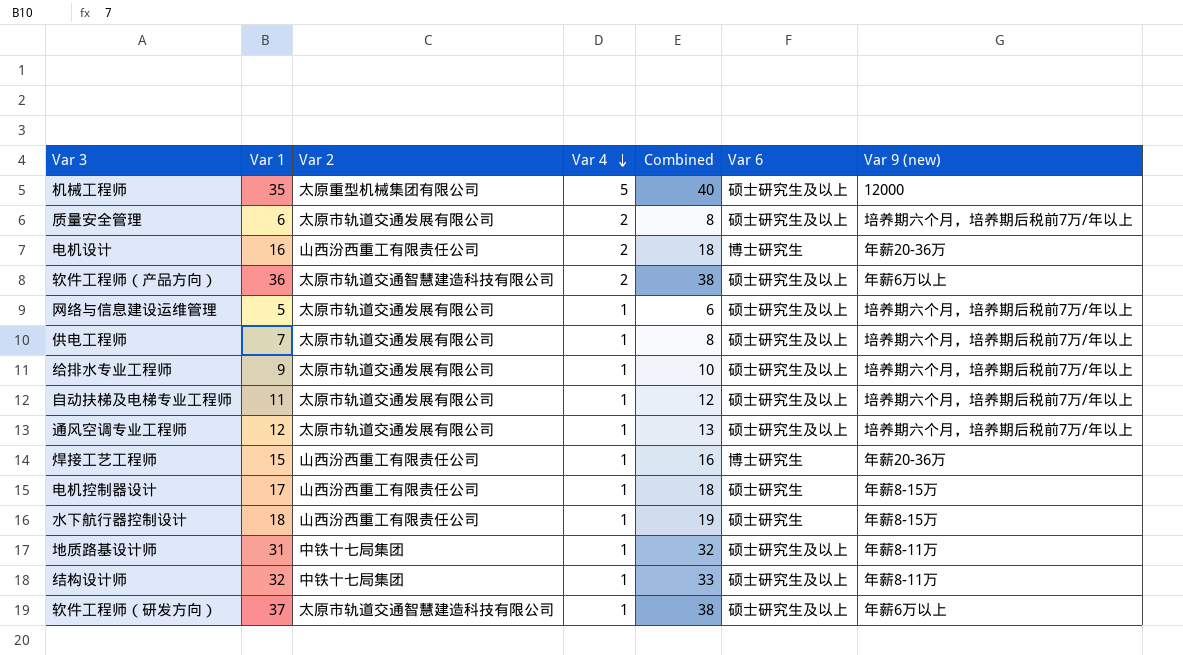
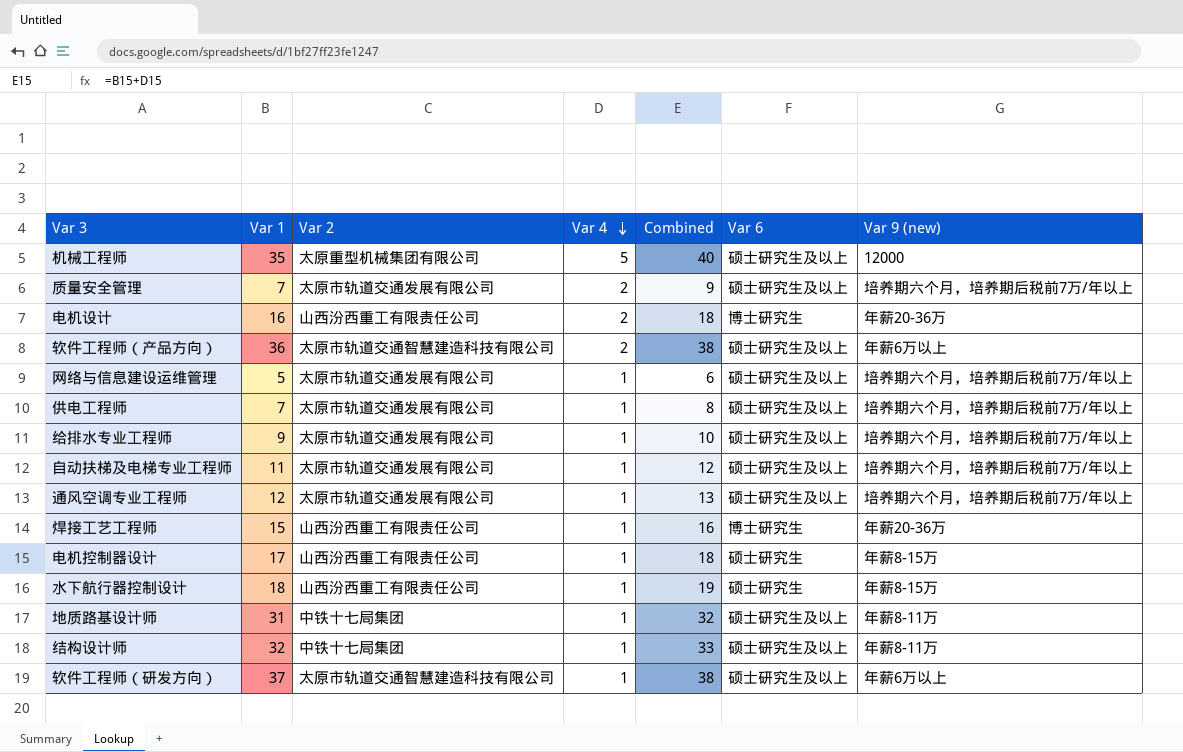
质量安全管理 | Var 1: 6 -> 7
质量安全管理 | Combined: 8 -> 9

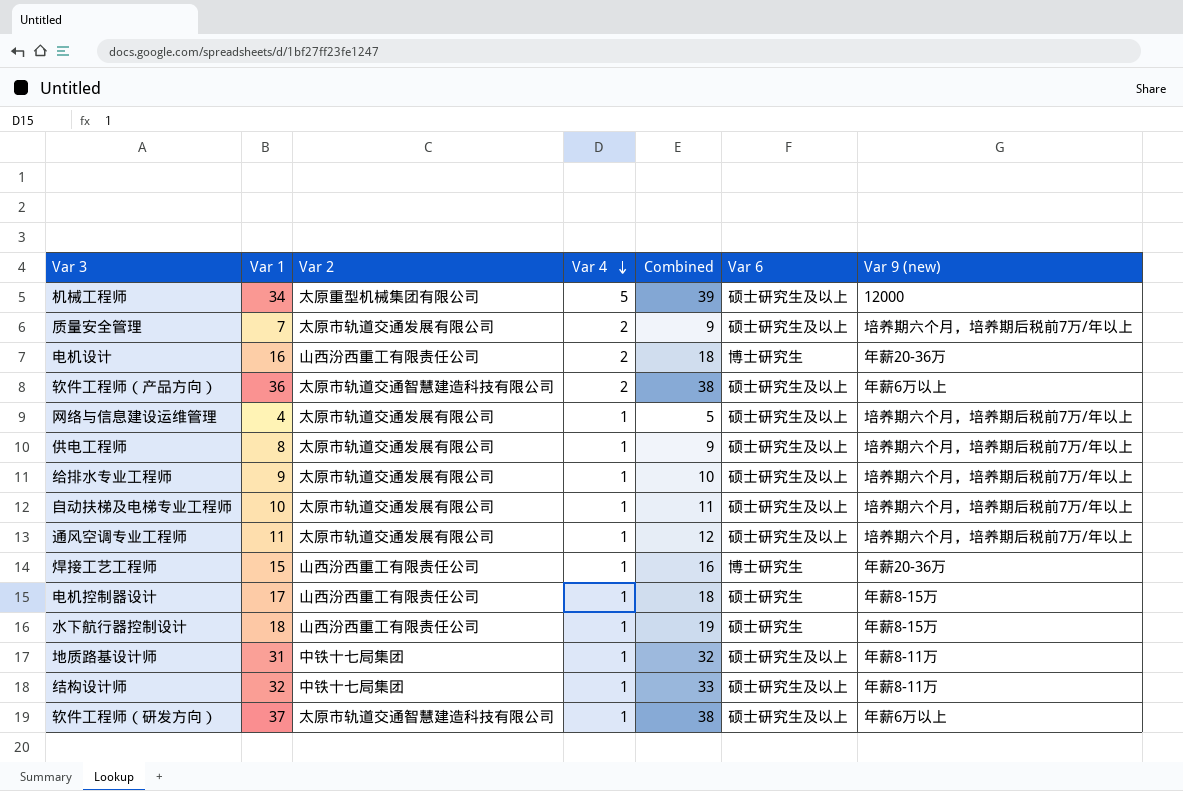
机械工程师 | Var 1: 35 -> 34
机械工程师 | Combined: 40 -> 39
网络与信息建设运维管理 | Var 1: 5 -> 4
网络与信息建设运维管理 | Combined: 6 -> 5
供电工程师 | Var 1: 7 -> 8
供电工程师 | Combined: 8 -> 9
自动扶梯及电梯专业工程师 | Var 1: 11 -> 10
自动扶梯及电梯专业工程师 | Combined: 12 -> 11
通风空调专业工程师 | Var 1: 12 -> 11
通风空调专业工程师 | Combined: 13 -> 12

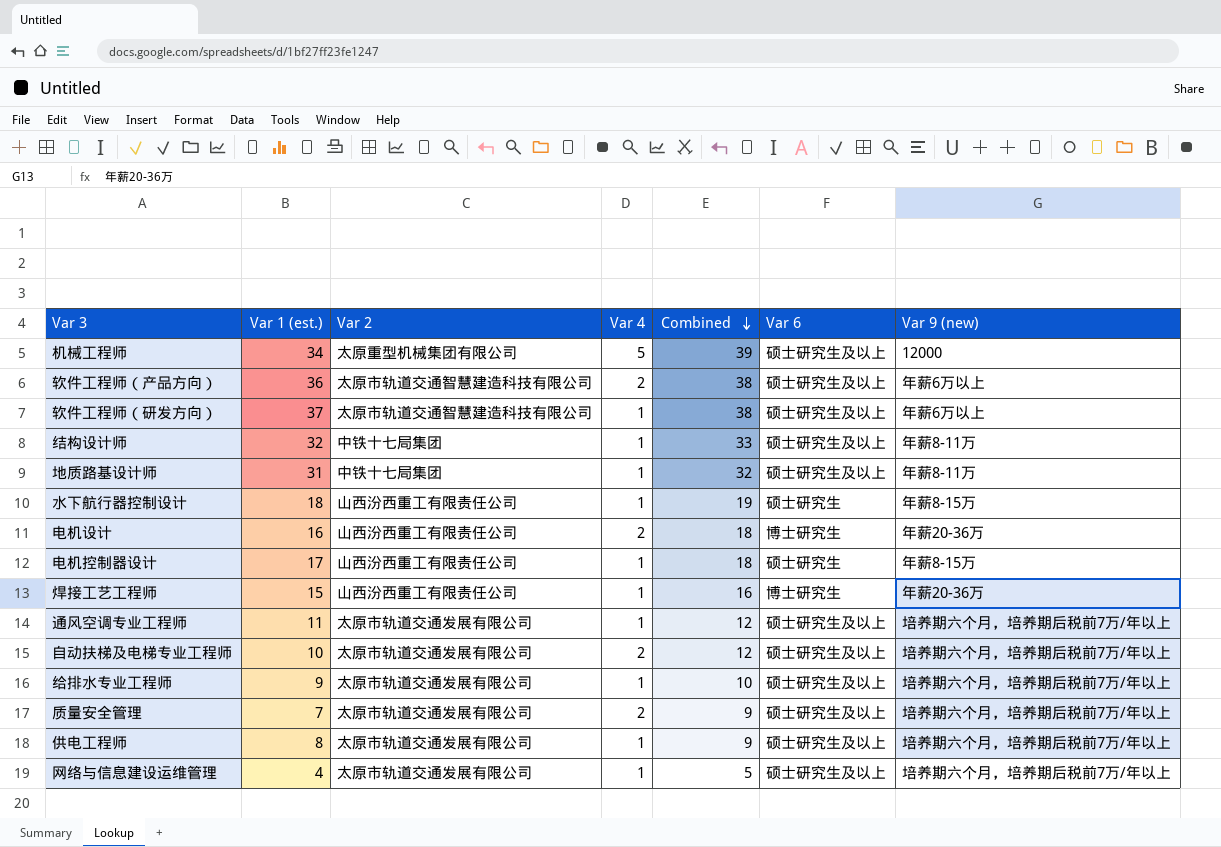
row order: Var 4 descending -> Combined descending
column name: Var 1 -> Var 1 (est.)
自动扶梯及电梯专业工程师 | Var 4: 1 -> 2
自动扶梯及电梯专业工程师 | Combined: 11 -> 12

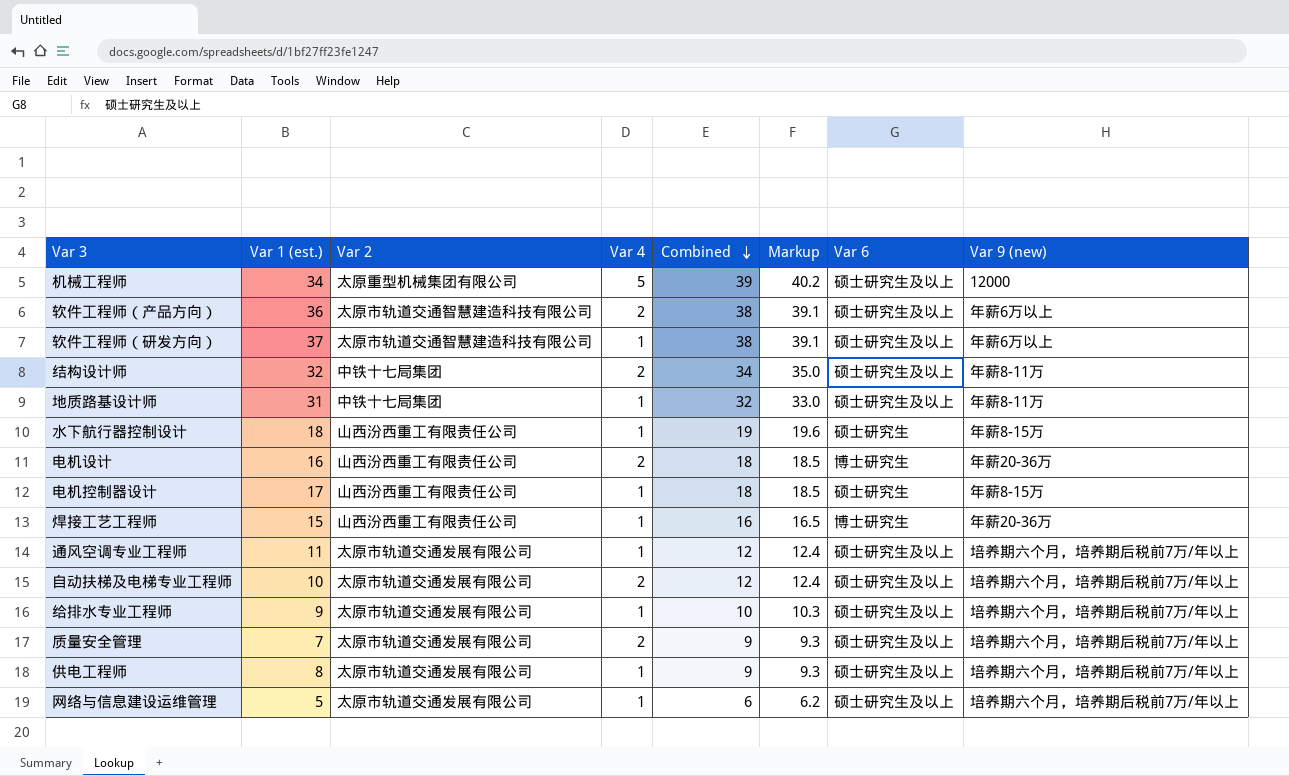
column Markup | formula: none -> [Combined] * 1.03
结构设计师 | Var 4: 1 -> 2
结构设计师 | Combined: 33 -> 34
网络与信息建设运维管理 | Var 1 (est.): 4 -> 5
网络与信息建设运维管理 | Combined: 5 -> 6

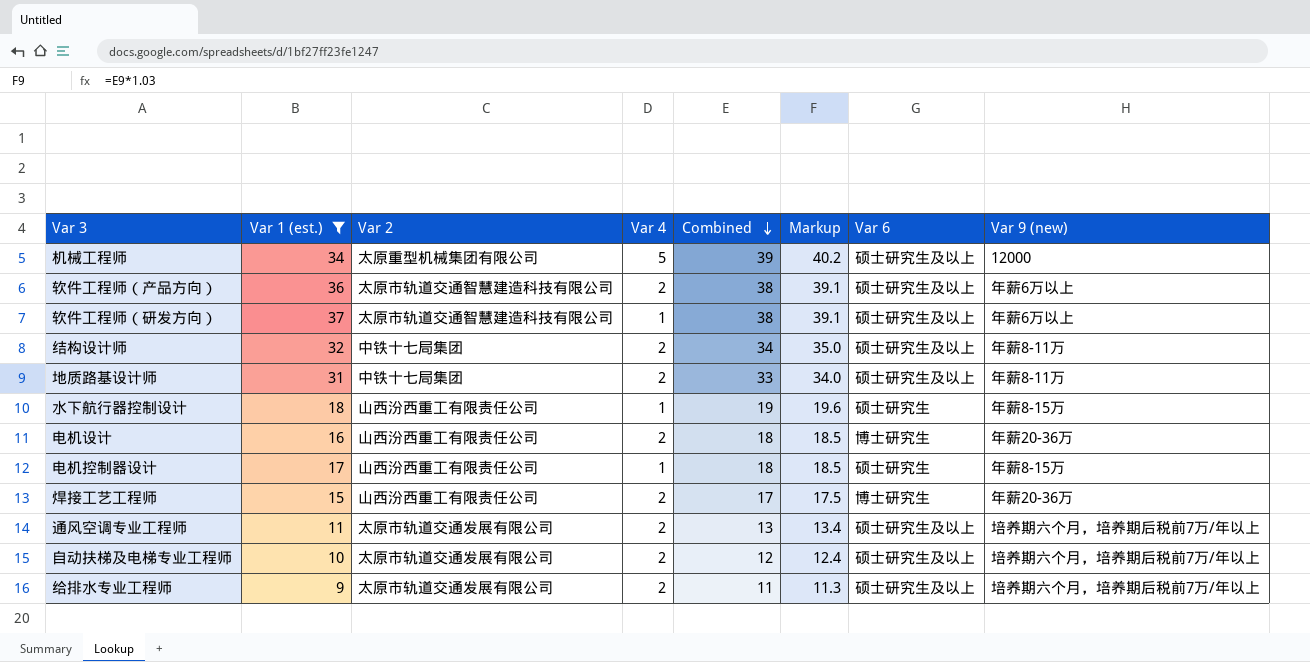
filter: none -> Var 1 (est.) >= 9
地质路基设计师 | Var 4: 1 -> 2
地质路基设计师 | Combined: 32 -> 33
地质路基设计师 | Markup: 33.0 -> 34.0
焊接工艺工程师 | Var 4: 1 -> 2
焊接工艺工程师 | Combined: 16 -> 17
焊接工艺工程师 | Markup: 16.5 -> 17.5
通风空调专业工程师 | Var 4: 1 -> 2
通风空调专业工程师 | Combined: 12 -> 13
通风空调专业工程师 | Markup: 12.4 -> 13.4
给排水专业工程师 | Var 4: 1 -> 2
给排水专业工程师 | Combined: 10 -> 11
给排水专业工程师 | Markup: 10.3 -> 11.3

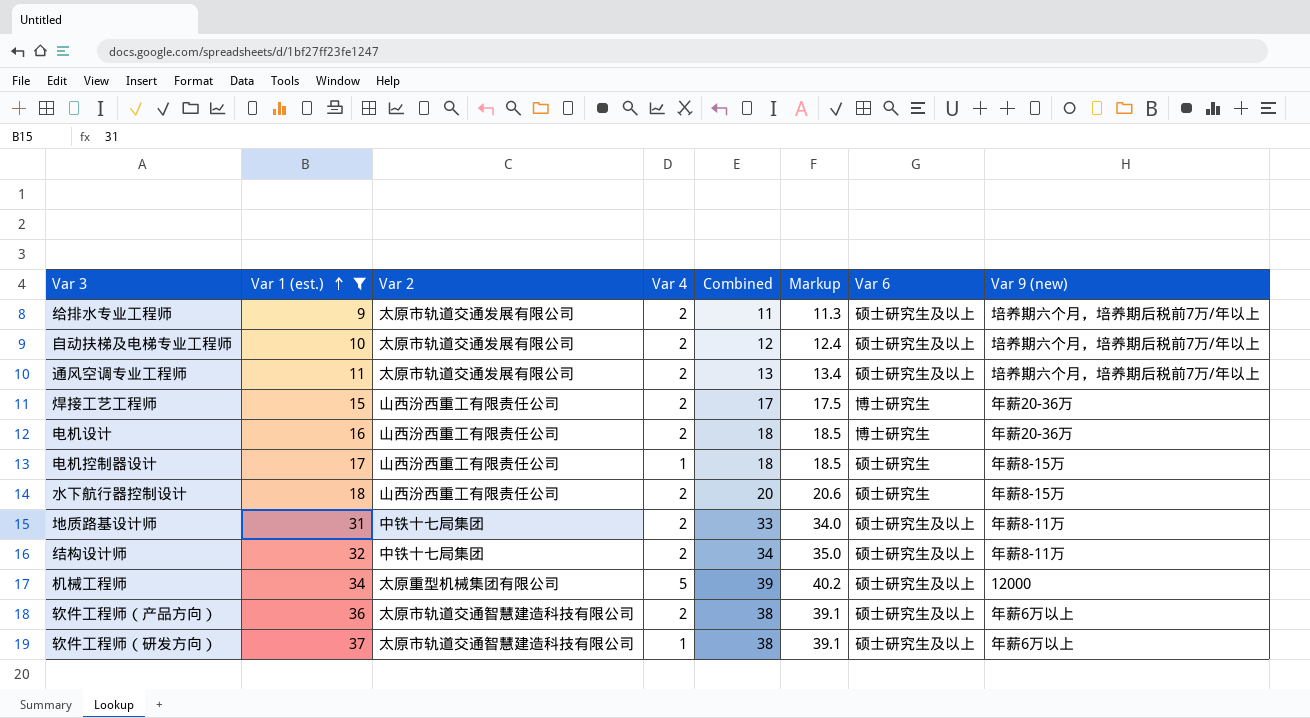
row order: Combined descending -> Var 1 (est.) ascending
水下航行器控制设计 | Var 4: 1 -> 2
水下航行器控制设计 | Combined: 19 -> 20
水下航行器控制设计 | Markup: 19.6 -> 20.6

